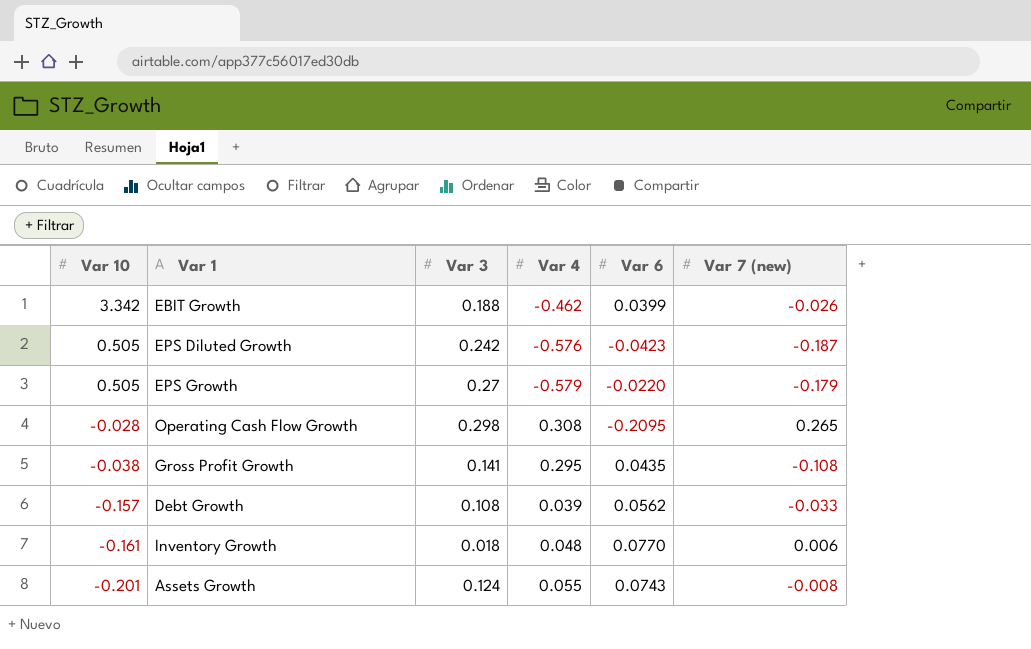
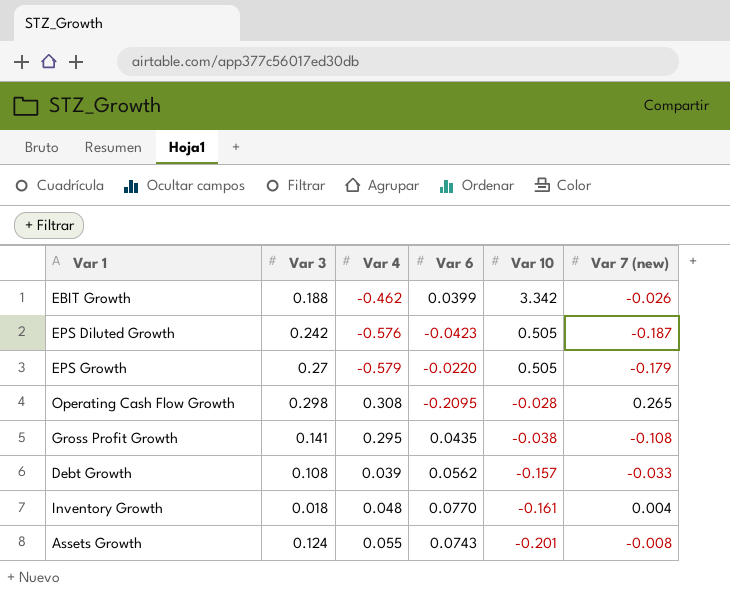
column Var 10 | position: 1 -> 5
Inventory Growth | Var 7 (new): 0.006 -> 0.004

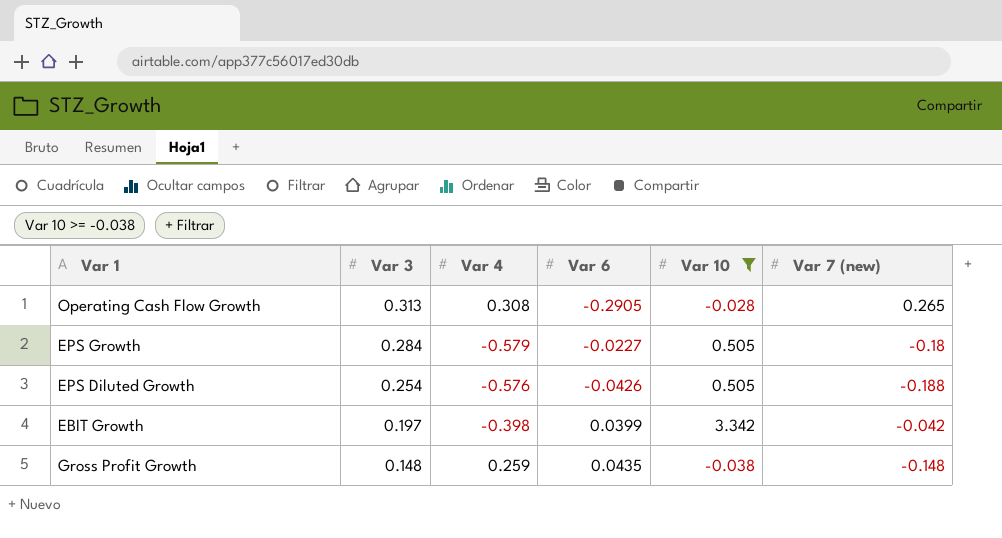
filter: none -> Var 10 >= -0.038
row order: Var 10 descending -> Var 3 descending
Operating Cash Flow Growth | Var 3: 0.298 -> 0.313
Operating Cash Flow Growth | Var 6: -0.2095 -> -0.2905
EPS Growth | Var 3: 0.27 -> 0.284
EPS Growth | Var 6: -0.0220 -> -0.0227
EPS Growth | Var 7 (new): -0.179 -> -0.18
EPS Diluted Growth | Var 3: 0.242 -> 0.254
EPS Diluted Growth | Var 6: -0.0423 -> -0.0426
EPS Diluted Growth | Var 7 (new): -0.187 -> -0.188
EBIT Growth | Var 3: 0.188 -> 0.197
EBIT Growth | Var 4: -0.462 -> -0.398
EBIT Growth | Var 7 (new): -0.026 -> -0.042
Gross Profit Growth | Var 3: 0.141 -> 0.148
Gross Profit Growth | Var 4: 0.295 -> 0.259
Gross Profit Growth | Var 7 (new): -0.108 -> -0.148

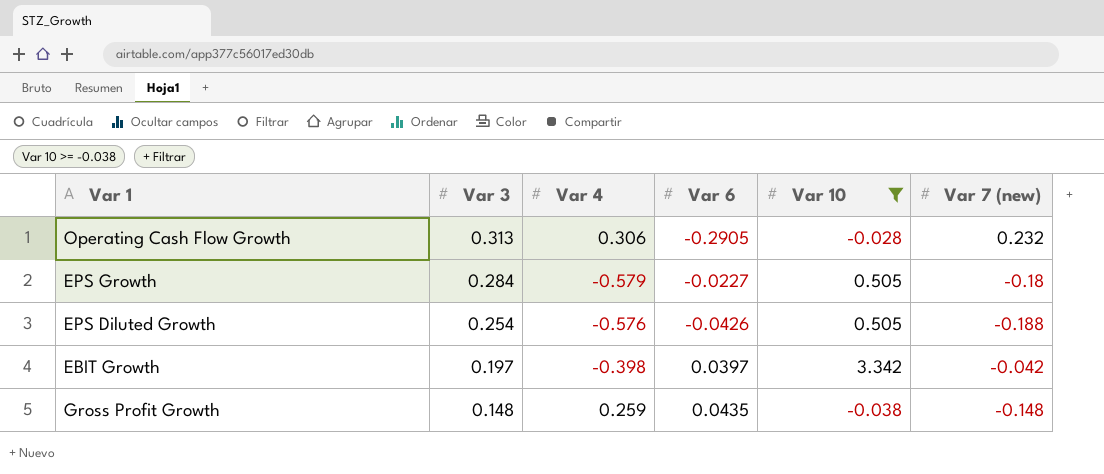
Operating Cash Flow Growth | Var 4: 0.308 -> 0.306
Operating Cash Flow Growth | Var 7 (new): 0.265 -> 0.232
EBIT Growth | Var 6: 0.0399 -> 0.0397

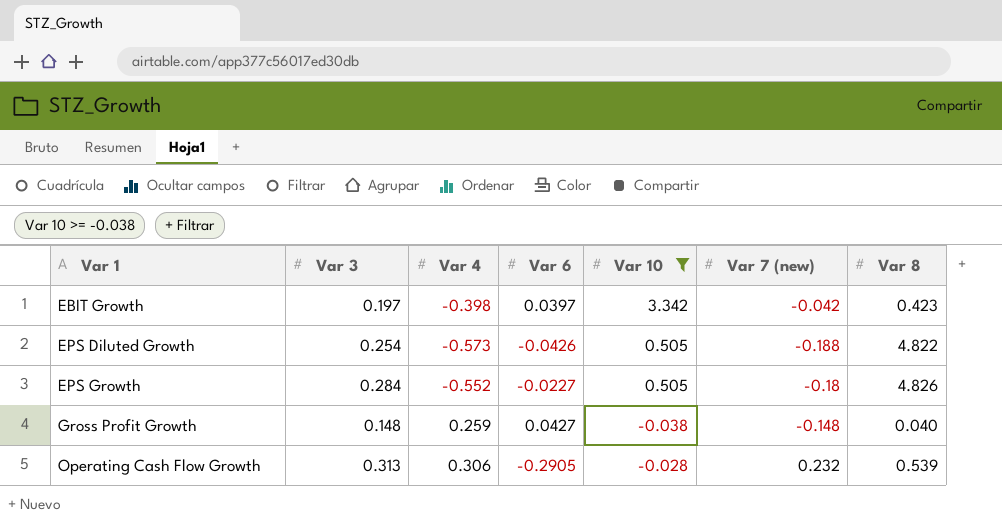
row order: Var 3 descending -> Var 1 ascending
column Var 8 | position: none -> 7
EPS Diluted Growth | Var 4: -0.576 -> -0.573
EPS Growth | Var 4: -0.579 -> -0.552
Gross Profit Growth | Var 6: 0.0435 -> 0.0427

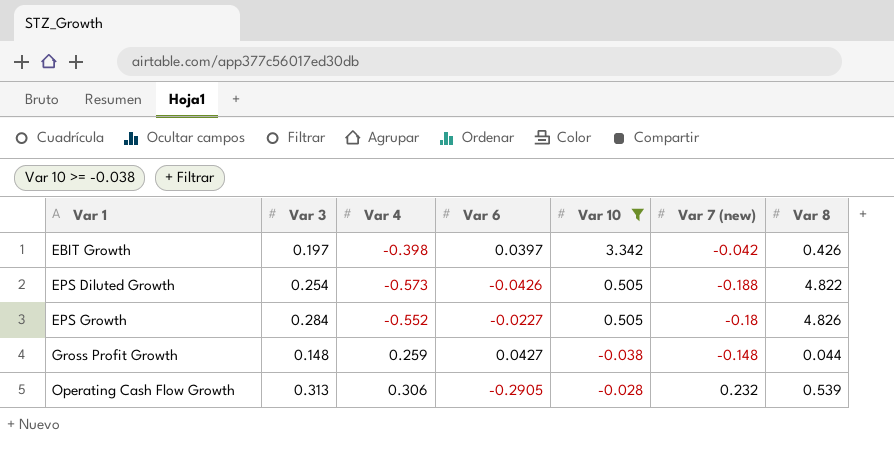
EBIT Growth | Var 8: 0.423 -> 0.426
Gross Profit Growth | Var 8: 0.040 -> 0.044

